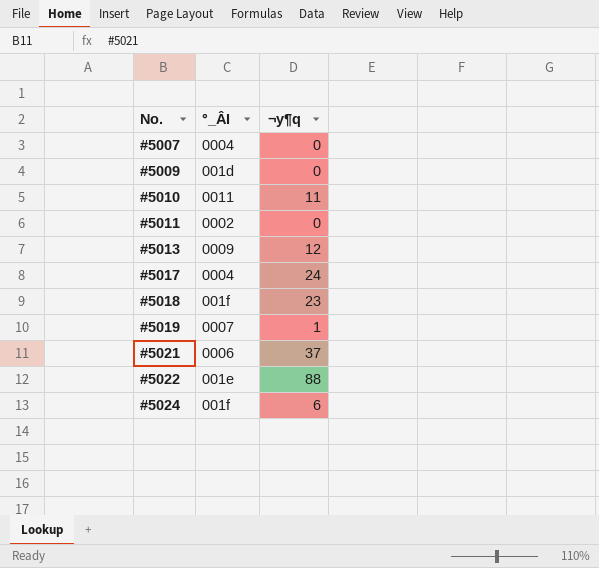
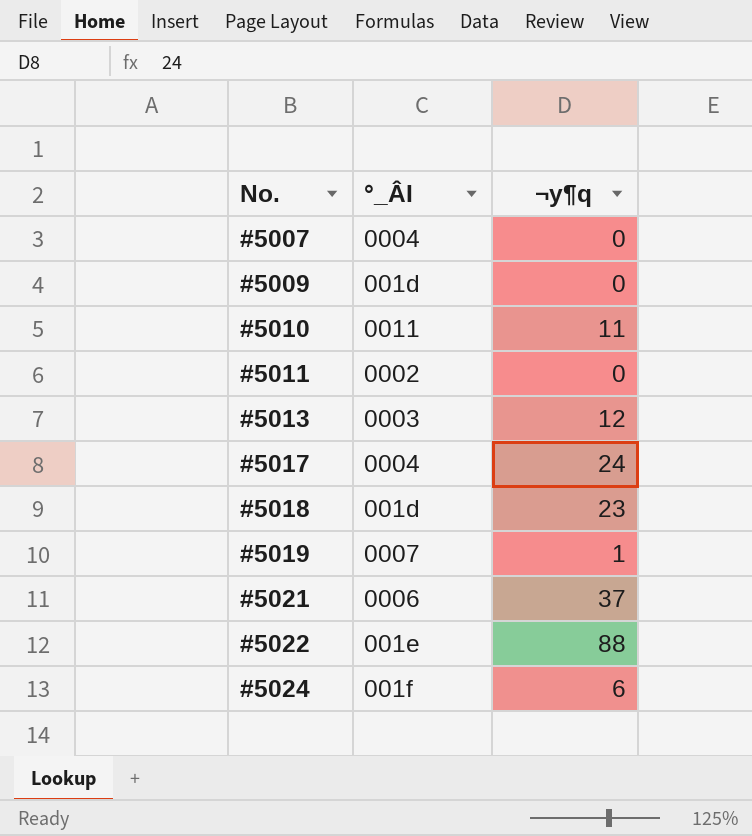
#5013 | °_ÂI: 0009 -> 0003
#5018 | °_ÂI: 001f -> 001d

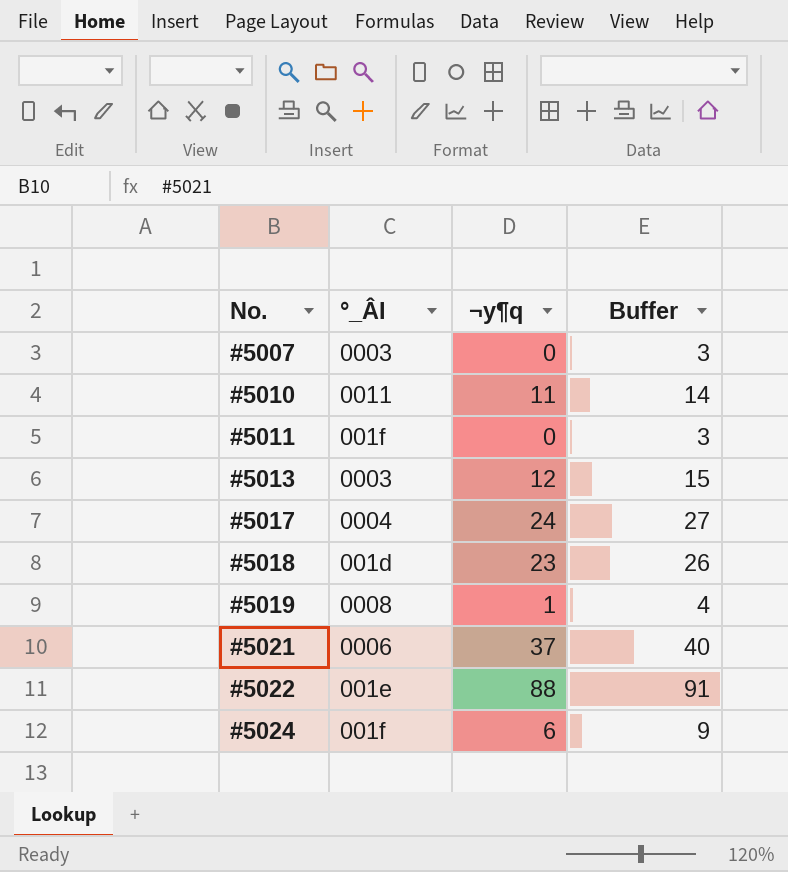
column Buffer | formula: none -> [¬y¶q] + 3
row #5009: 001d | 0 -> none
#5007 | °_ÂI: 0004 -> 0003
#5011 | °_ÂI: 0002 -> 001f
#5019 | °_ÂI: 0007 -> 0008

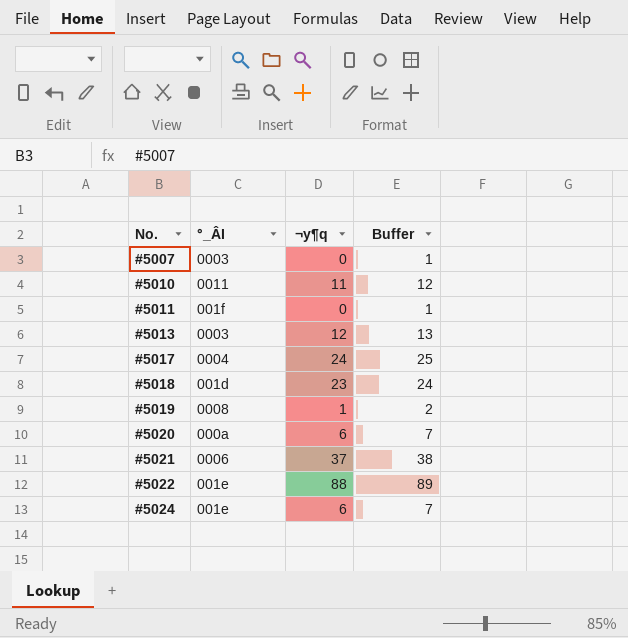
column Buffer | formula: [¬y¶q] + 3 -> [¬y¶q] + 1
row #5020: none -> 000a | 6 | 7
#5024 | °_ÂI: 001f -> 001e

